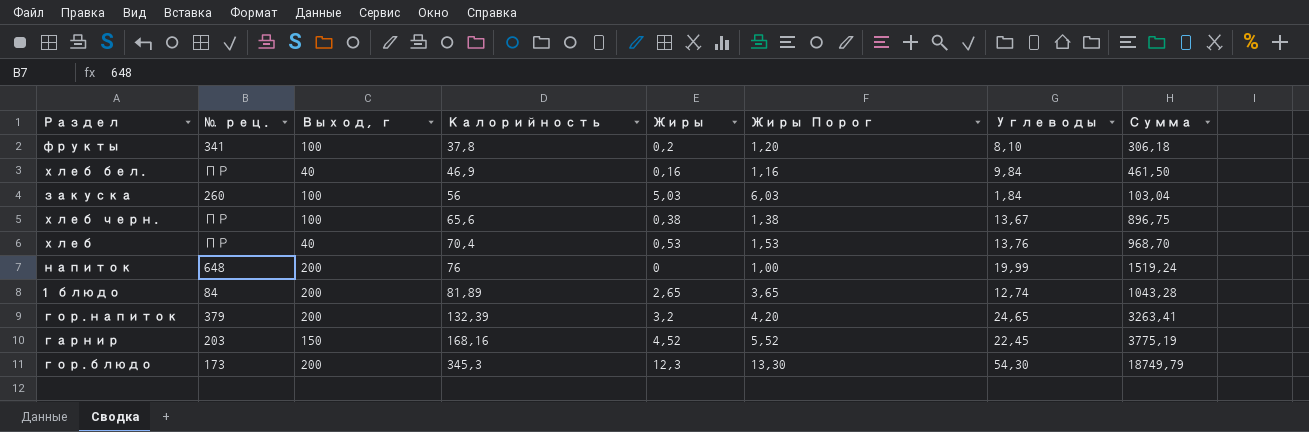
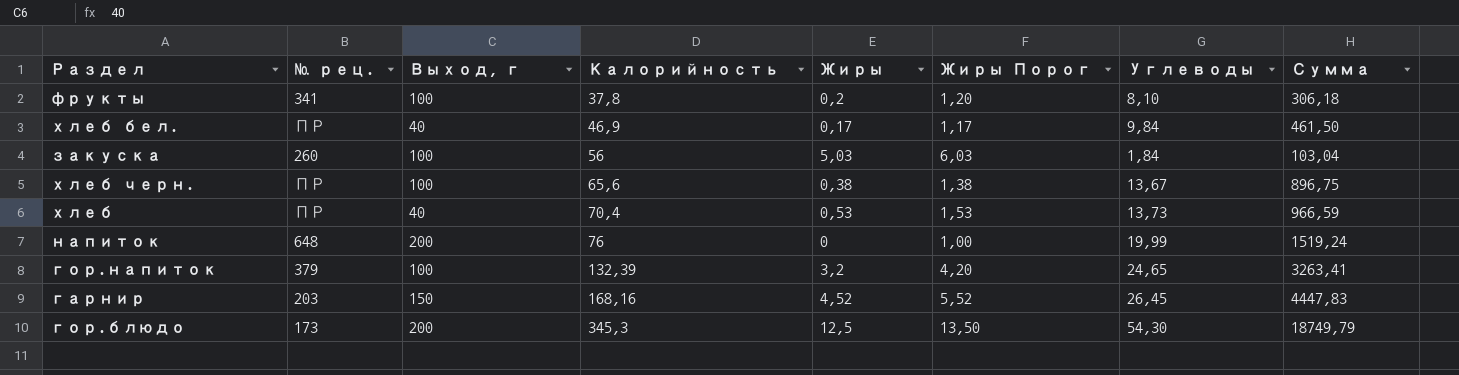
row 1 блюдо: 84 | 200 | 81,89 | 2,65 | 3,65 | 12,74 | 1043,28 -> none
хлеб бел. | Жиры: 0,16 -> 0,17
хлеб бел. | Жиры Порог: 1,16 -> 1,17
хлеб | Углеводы: 13,76 -> 13,73
хлеб | Сумма: 968,70 -> 966,59
гор.напиток | Выход, г: 200 -> 100
гарнир | Углеводы: 22,45 -> 26,45
гарнир | Сумма: 3775,19 -> 4447,83
гор.блюдо | Жиры: 12,3 -> 12,5
гор.блюдо | Жиры Порог: 13,30 -> 13,50

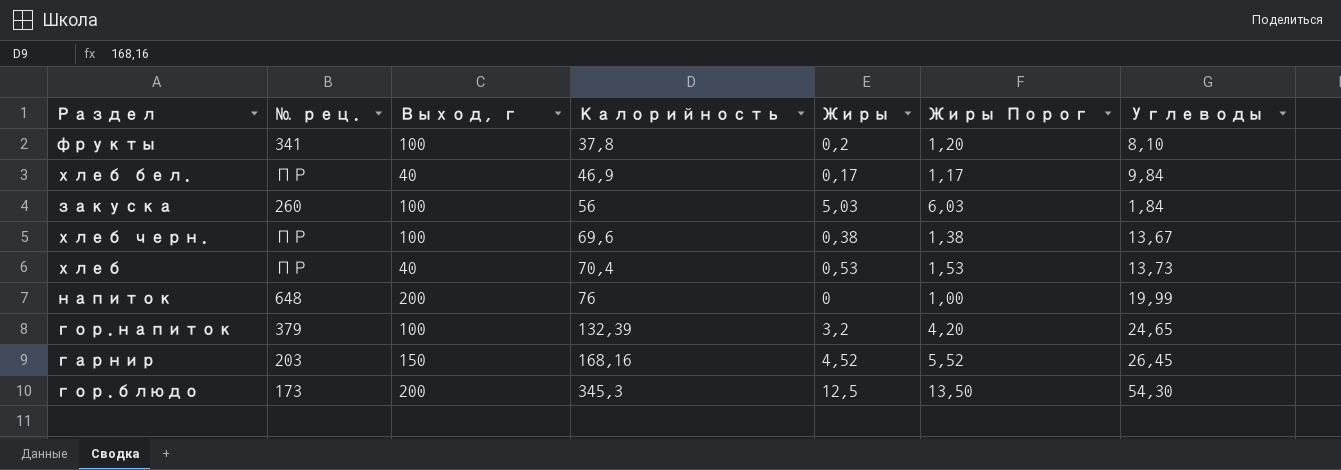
column Сумма | formula: [Калорийность] * [Углеводы] -> none
хлеб черн. | Калорийность: 65,6 -> 69,6

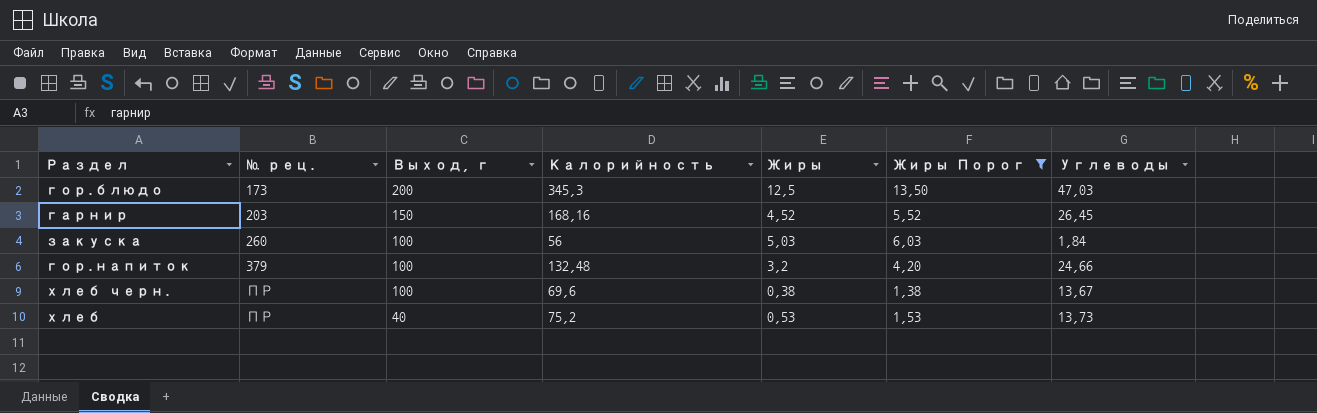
filter: none -> Жиры Порог >= 1,38
row order: Калорийность ascending -> № рец. ascending
гор.блюдо | Углеводы: 54,30 -> 47,03
гор.напиток | Калорийность: 132,39 -> 132,48
гор.напиток | Углеводы: 24,65 -> 24,66
хлеб | Калорийность: 70,4 -> 75,2

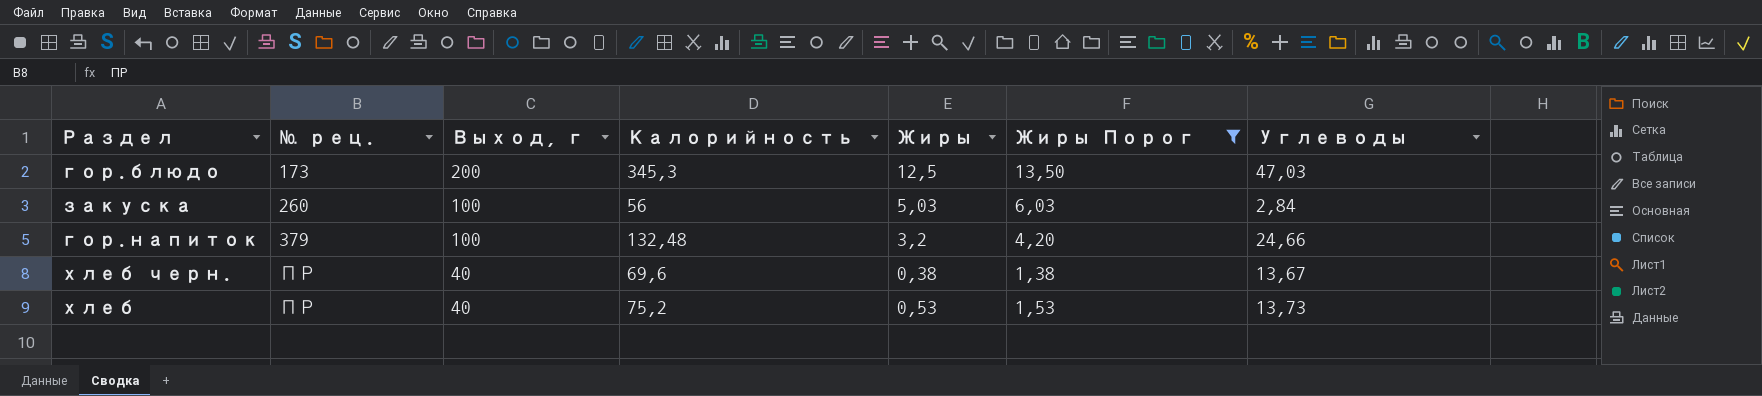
row гарнир: 203 | 150 | 168,16 | 4,52 | 5,52 | 26,45 -> none
закуска | Углеводы: 1,84 -> 2,84
хлеб черн. | Выход, г: 100 -> 40

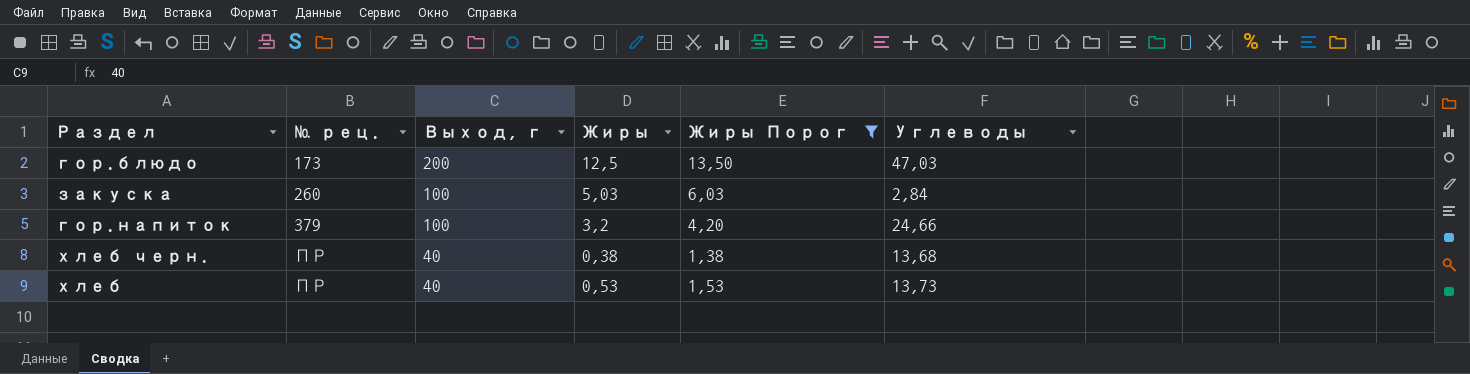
column Калорийность | position: 4 -> none
хлеб черн. | Углеводы: 13,67 -> 13,68

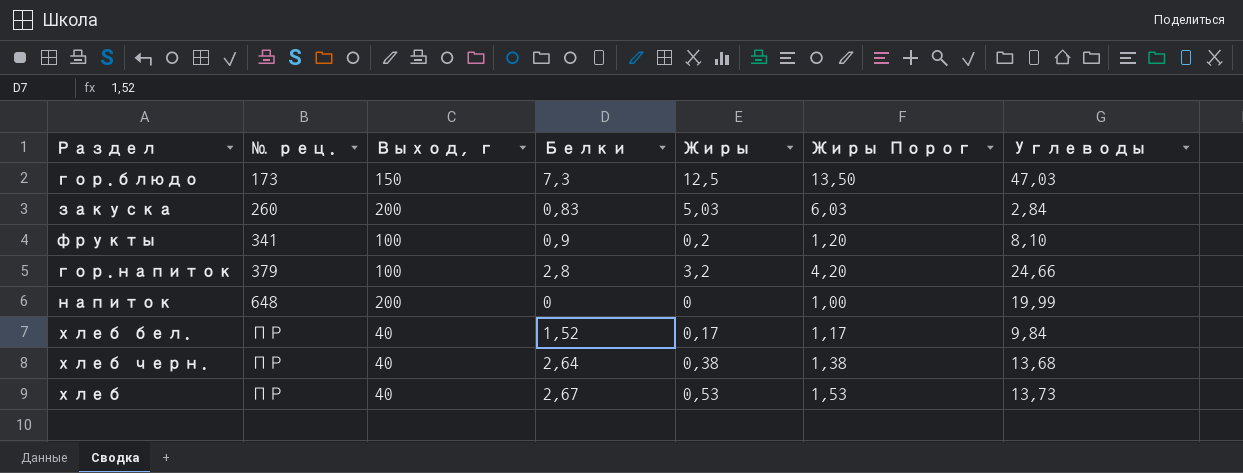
filter: Жиры Порог >= 1,38 -> none
column Белки | position: none -> 4
гор.блюдо | Выход, г: 200 -> 150
закуска | Выход, г: 100 -> 200

